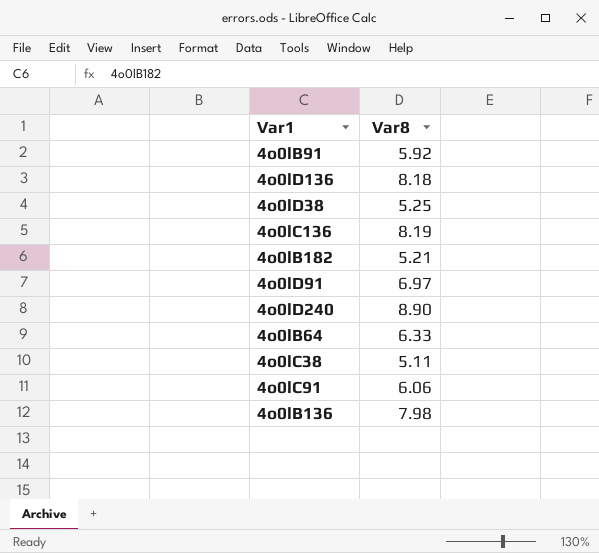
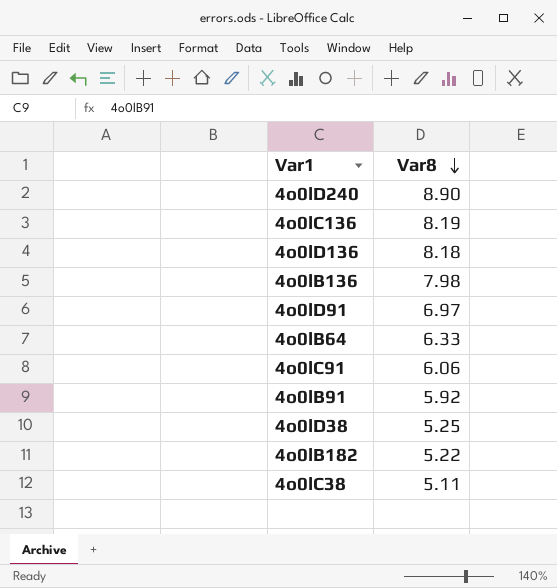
row order: none -> Var8 descending
4o0lB182 | Var8: 5.21 -> 5.22

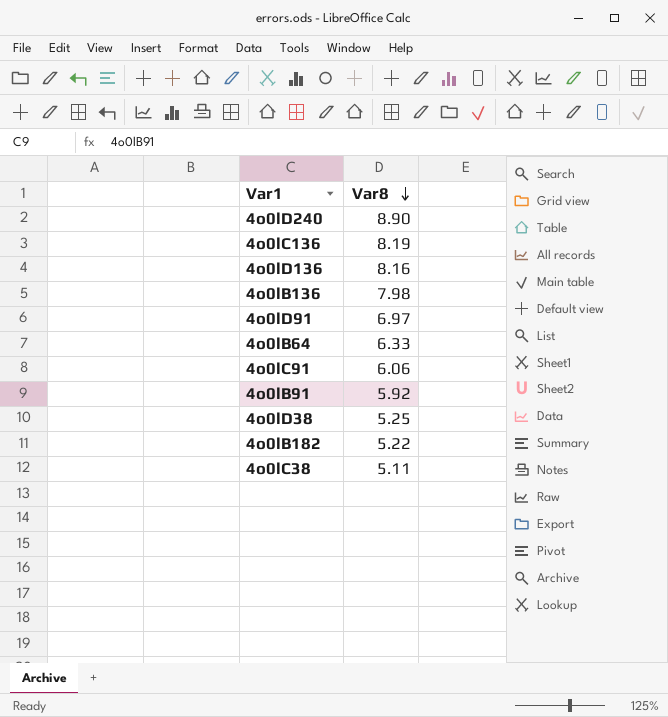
4o0lD136 | Var8: 8.18 -> 8.16

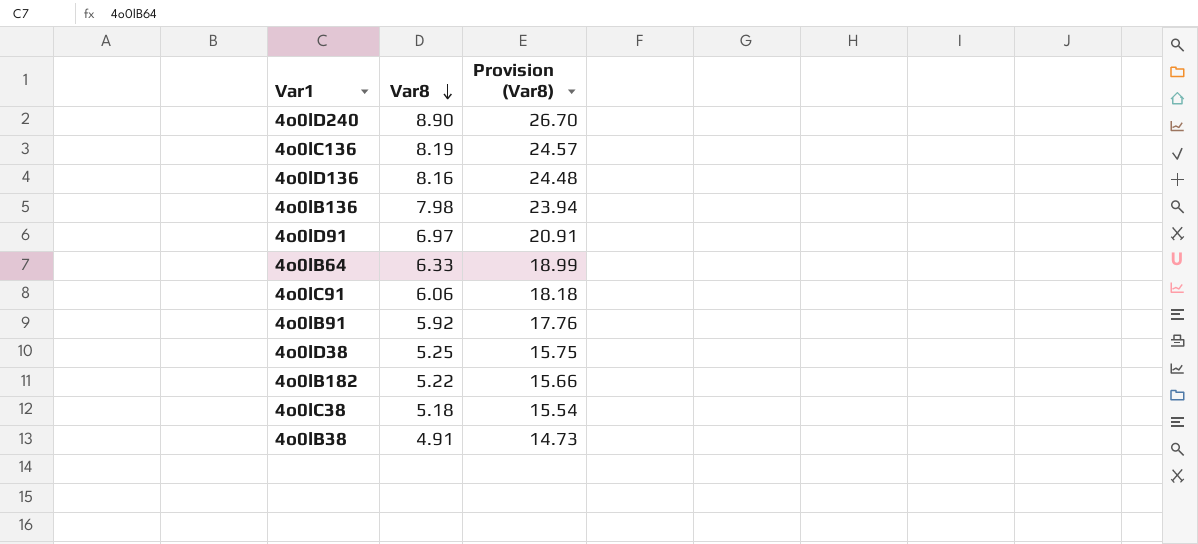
column Provision (Var8) | formula: none -> [Var8] * 3
4o0lC38 | Var8: 5.11 -> 5.18
row 4o0lB38: none -> 4.91 | 14.73

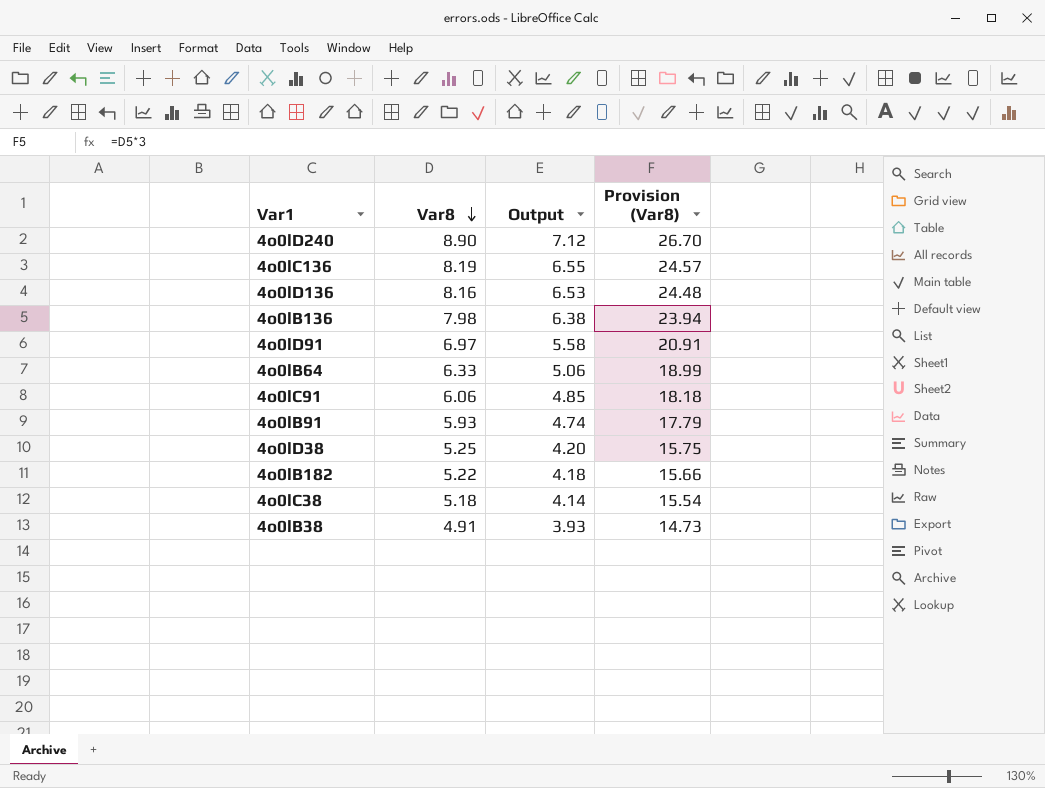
column Output | formula: none -> [Var8] * 0.8
4o0lB91 | Var8: 5.92 -> 5.93
4o0lB91 | Provision (Var8): 17.76 -> 17.79

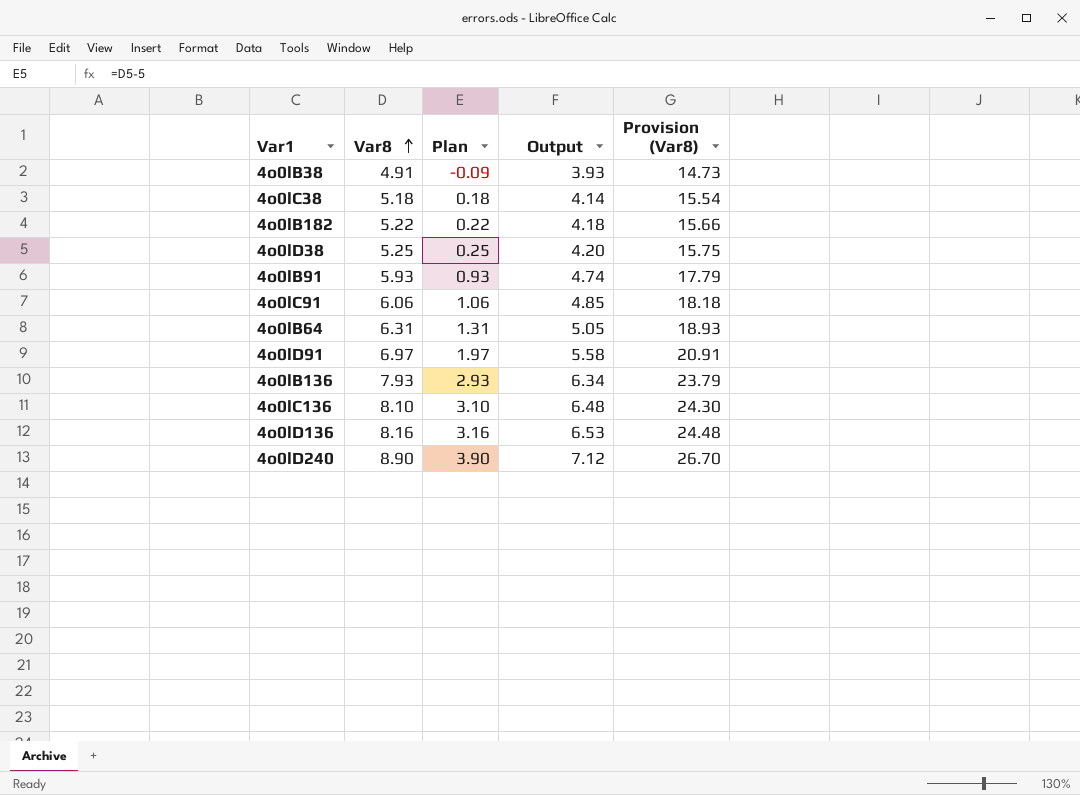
row order: Var8 descending -> Var8 ascending
column Plan | formula: none -> [Var8] - 5
4o0lB64 | Var8: 6.33 -> 6.31
4o0lB64 | Output: 5.06 -> 5.05
4o0lB64 | Provision (Var8): 18.99 -> 18.93
4o0lB136 | Var8: 7.98 -> 7.93
4o0lB136 | Output: 6.38 -> 6.34
4o0lB136 | Provision (Var8): 23.94 -> 23.79
4o0lC136 | Var8: 8.19 -> 8.10
4o0lC136 | Output: 6.55 -> 6.48
4o0lC136 | Provision (Var8): 24.57 -> 24.30

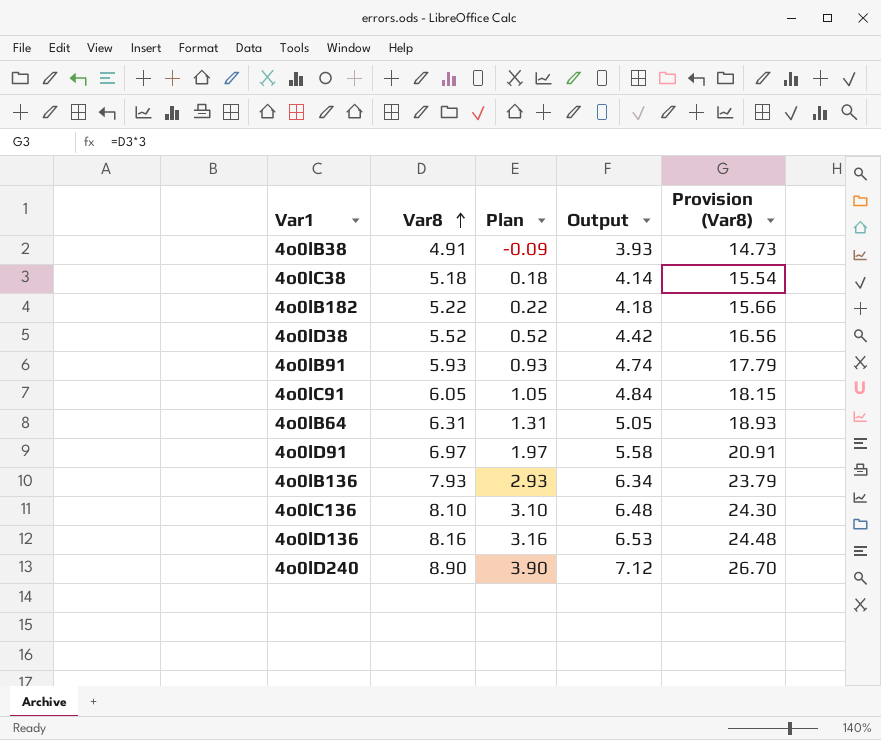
4o0lD38 | Var8: 5.25 -> 5.52
4o0lD38 | Plan: 0.25 -> 0.52
4o0lD38 | Output: 4.20 -> 4.42
4o0lD38 | Provision (Var8): 15.75 -> 16.56
4o0lC91 | Var8: 6.06 -> 6.05
4o0lC91 | Plan: 1.06 -> 1.05
4o0lC91 | Output: 4.85 -> 4.84
4o0lC91 | Provision (Var8): 18.18 -> 18.15

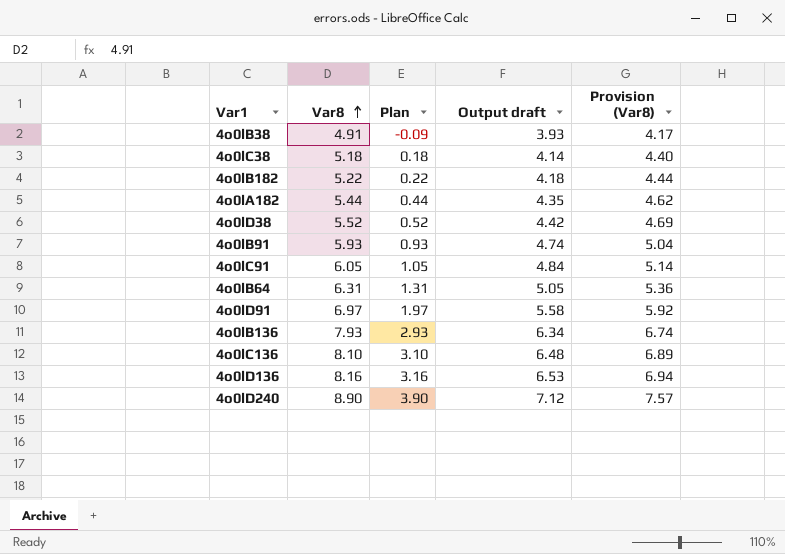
column name: Output -> Output draft
column Provision (Var8) | formula: [Var8] * 3 -> [Var8] * 0.85
row 4o0lA182: none -> 5.44 | 0.44 | 4.35 | 4.62

